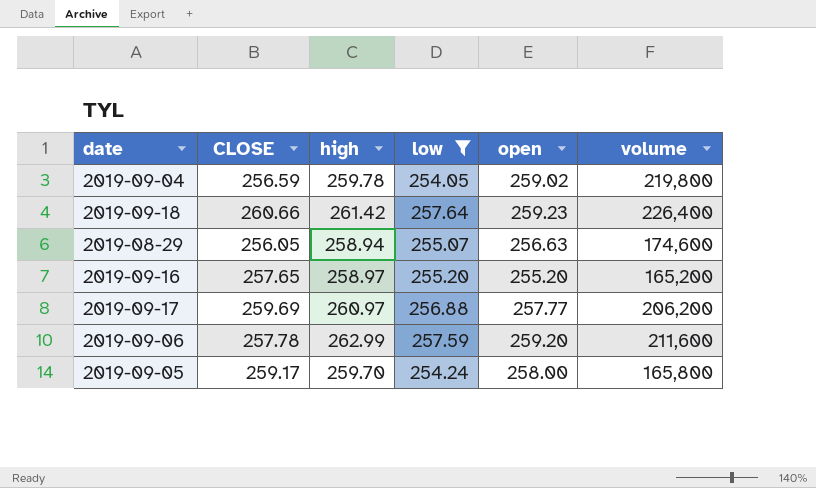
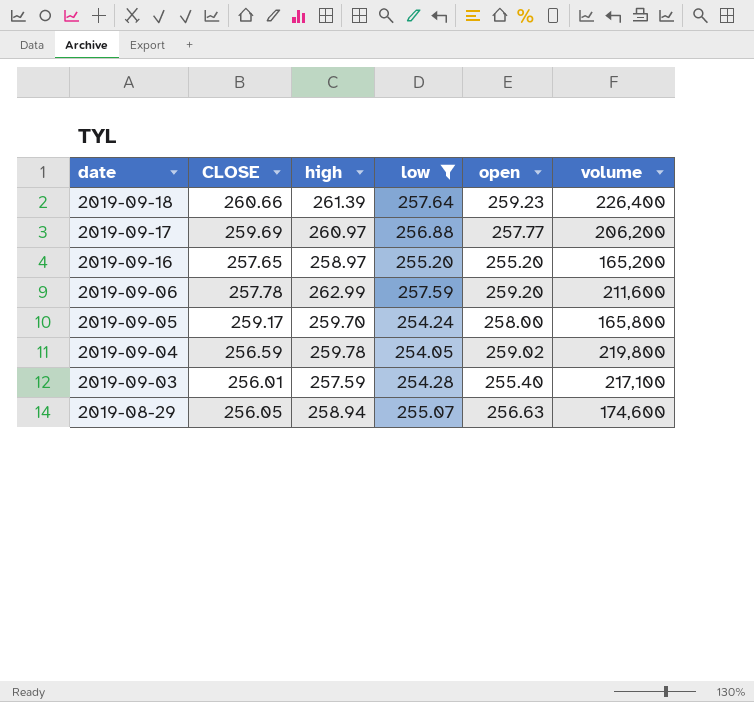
row order: none -> date descending
2019-09-18 | high: 261.42 -> 261.39
row 2019-09-03: none -> 256.01 | 257.59 | 254.28 | 255.40 | 217,100

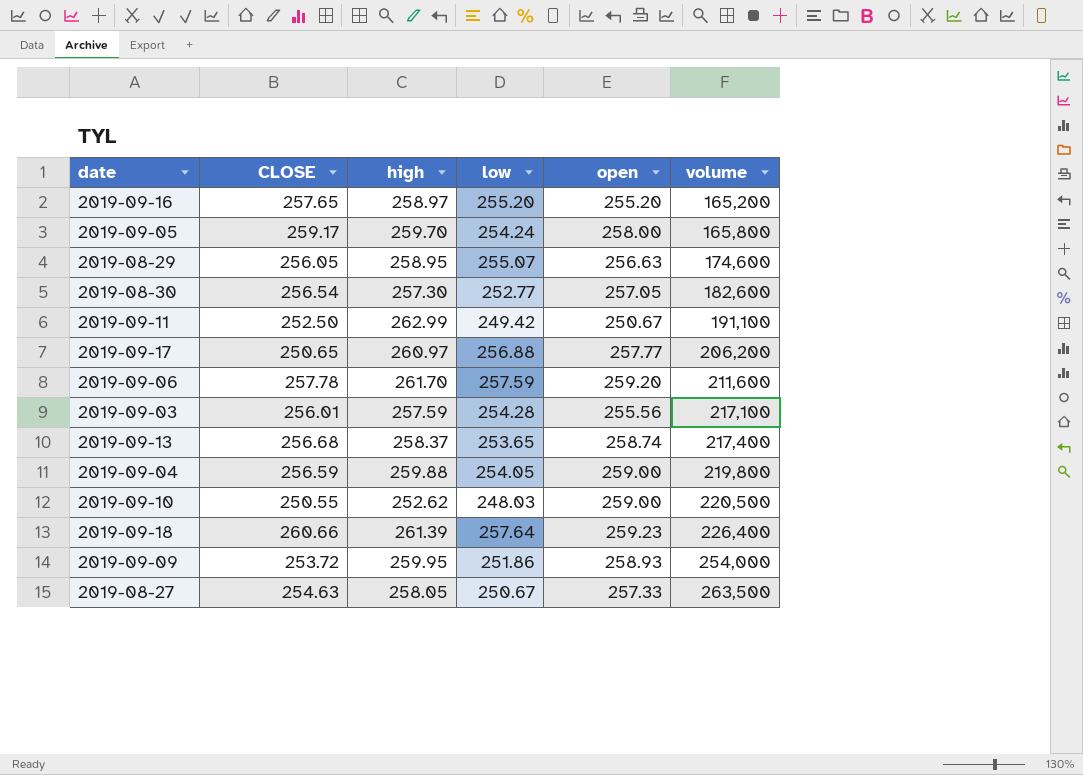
filter: low >= 254.05 -> none
row order: date descending -> volume ascending
2019-08-29 | high: 258.94 -> 258.95
2019-09-17 | CLOSE: 259.69 -> 250.65
2019-09-06 | high: 262.99 -> 261.70
2019-09-03 | open: 255.40 -> 255.56
2019-09-04 | high: 259.78 -> 259.88
2019-09-04 | open: 259.02 -> 259.00

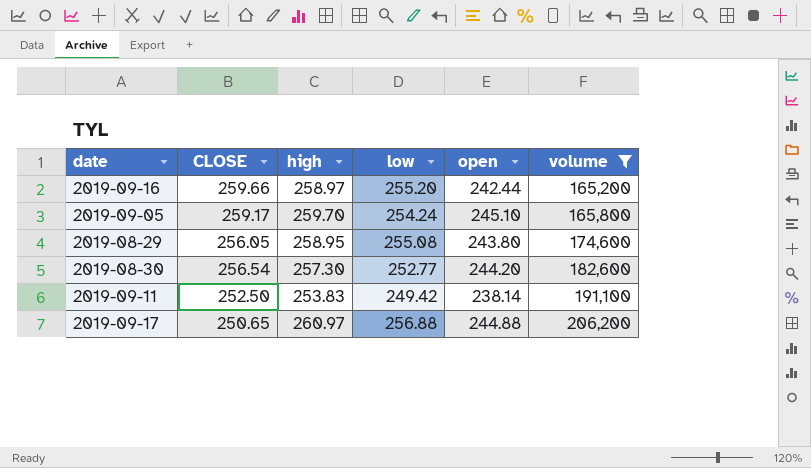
filter: none -> volume <= 206,200
2019-09-16 | CLOSE: 257.65 -> 259.66
2019-09-16 | open: 255.20 -> 242.44
2019-09-05 | open: 258.00 -> 245.10
2019-08-29 | low: 255.07 -> 255.08
2019-08-29 | open: 256.63 -> 243.80
2019-08-30 | open: 257.05 -> 244.20
2019-09-11 | high: 262.99 -> 253.83
2019-09-11 | open: 250.67 -> 238.14
2019-09-17 | open: 257.77 -> 244.88

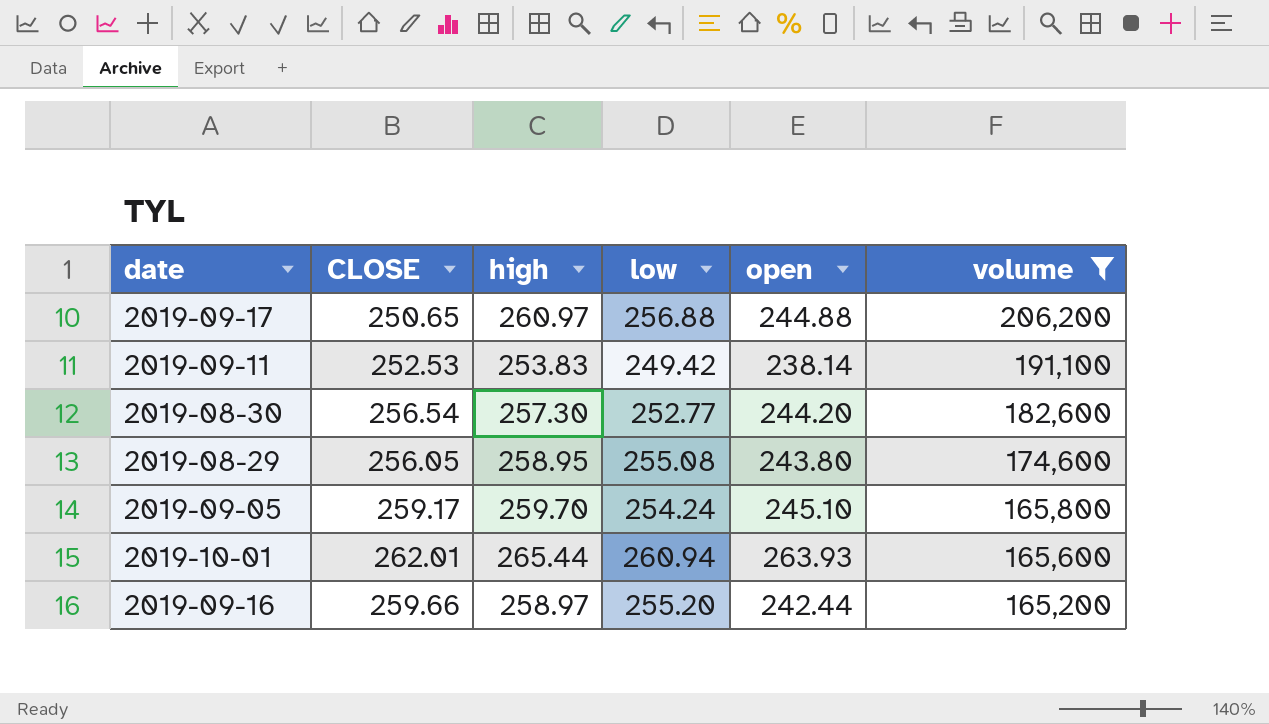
row order: volume ascending -> volume descending
2019-09-11 | CLOSE: 252.50 -> 252.53
row 2019-10-01: none -> 262.01 | 265.44 | 260.94 | 263.93 | 165,600

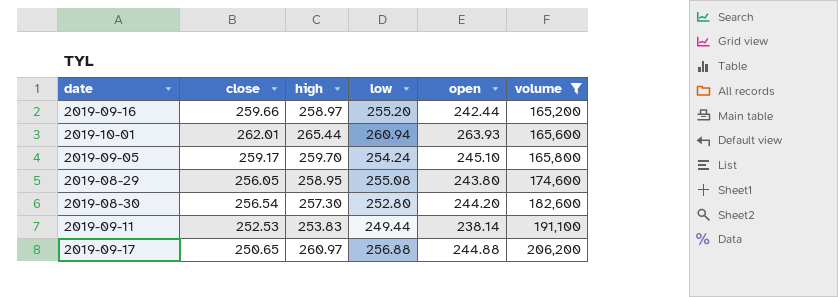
row order: volume descending -> volume ascending
column name: CLOSE -> close
2019-08-30 | low: 252.77 -> 252.80
2019-09-11 | low: 249.42 -> 249.44

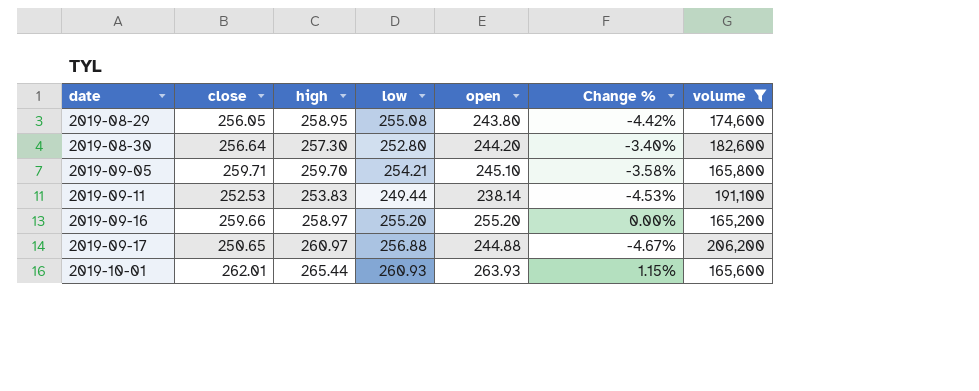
row order: volume ascending -> date ascending
column Change % | formula: none -> ([open] - [low]) / [low]
2019-08-30 | close: 256.54 -> 256.64
2019-09-05 | close: 259.17 -> 259.71
2019-09-05 | low: 254.24 -> 254.21
2019-09-16 | open: 242.44 -> 255.20
2019-10-01 | low: 260.94 -> 260.93

